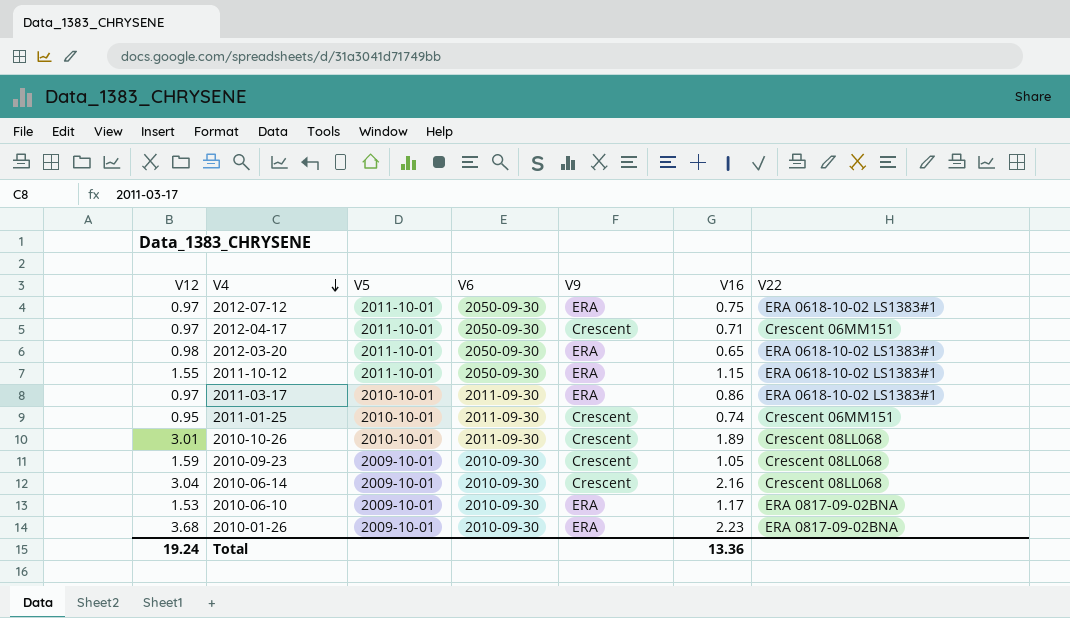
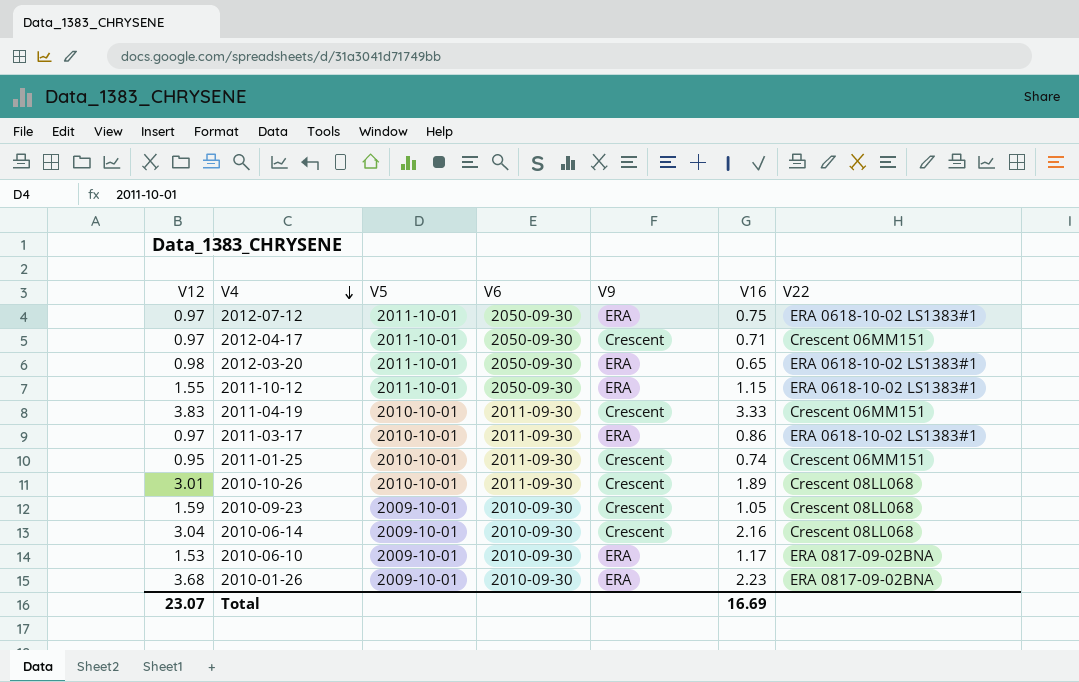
row 2011-04-19: none -> 3.83 | 2010-10-01 | 2011-09-30 | Crescent | 3.33 | Crescent 06MM151
Total | V12: 19.24 -> 23.07
Total | V16: 13.36 -> 16.69

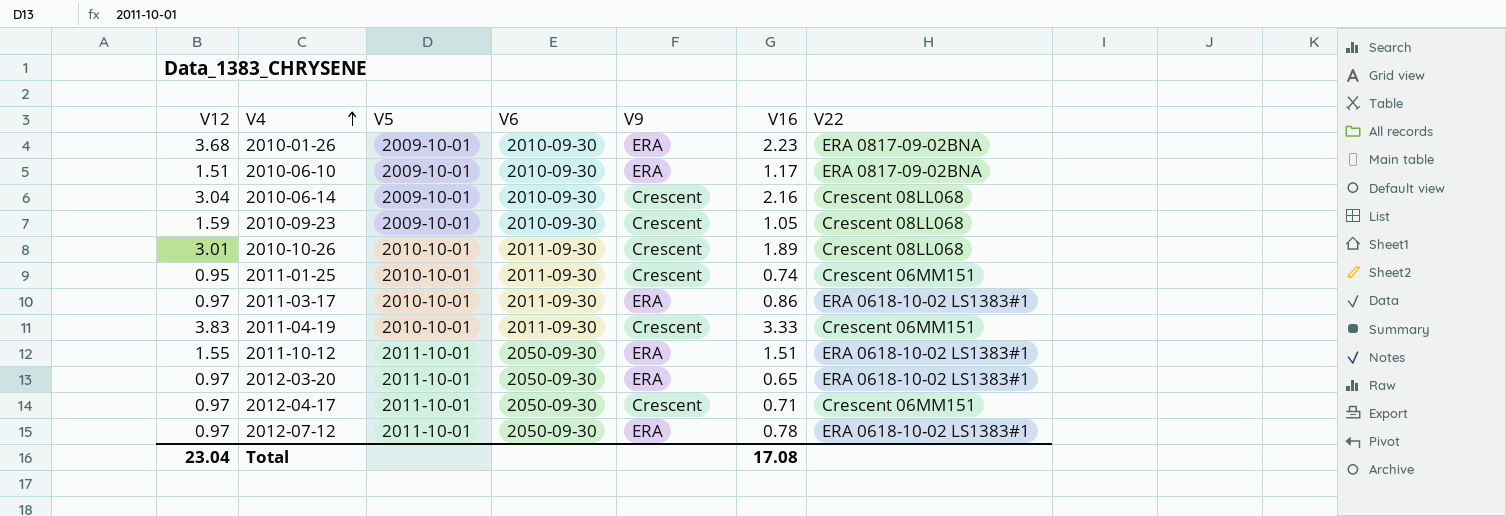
row order: V4 descending -> V4 ascending
2010-06-10 | V12: 1.53 -> 1.51
2011-10-12 | V16: 1.15 -> 1.51
2012-03-20 | V12: 0.98 -> 0.97
2012-07-12 | V16: 0.75 -> 0.78
Total | V12: 23.07 -> 23.04
Total | V16: 16.69 -> 17.08

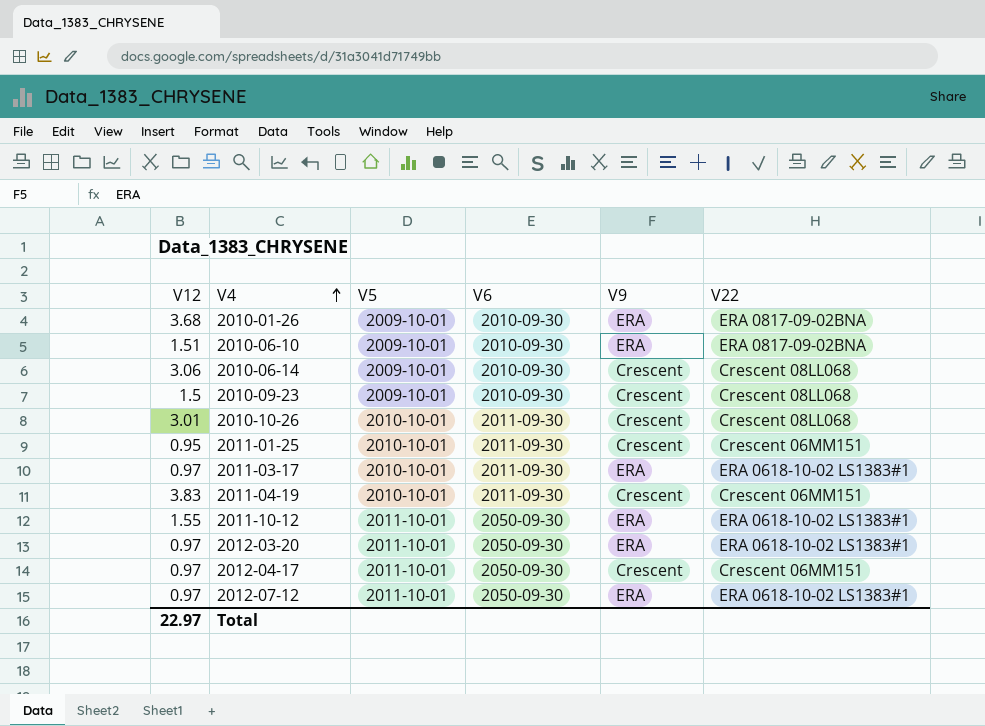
column V16 | position: 6 -> none
2010-06-14 | V12: 3.04 -> 3.06
2010-09-23 | V12: 1.59 -> 1.5
Total | V12: 23.04 -> 22.97

